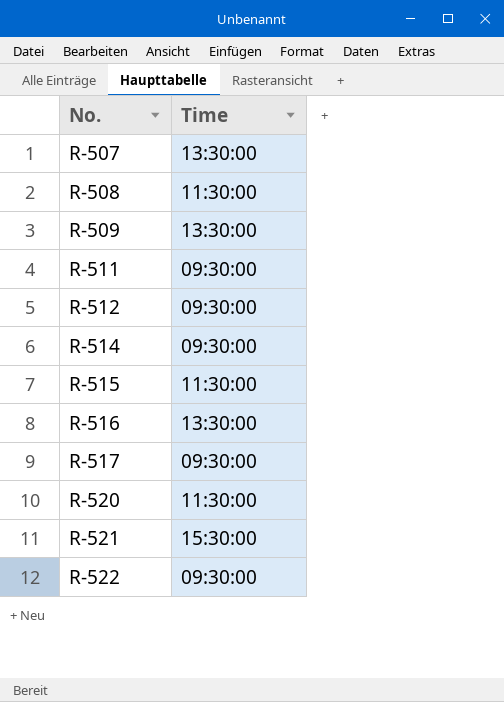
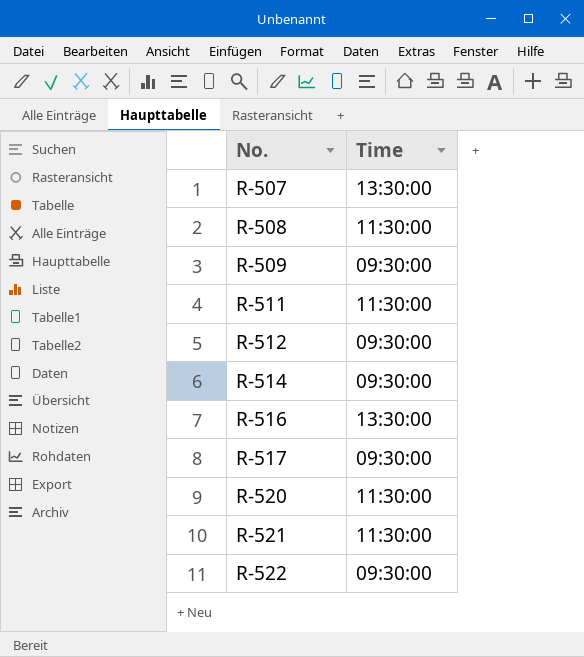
row R-515: 11:30:00 -> none
R-509 | Time: 13:30:00 -> 09:30:00
R-511 | Time: 09:30:00 -> 11:30:00
R-521 | Time: 15:30:00 -> 11:30:00

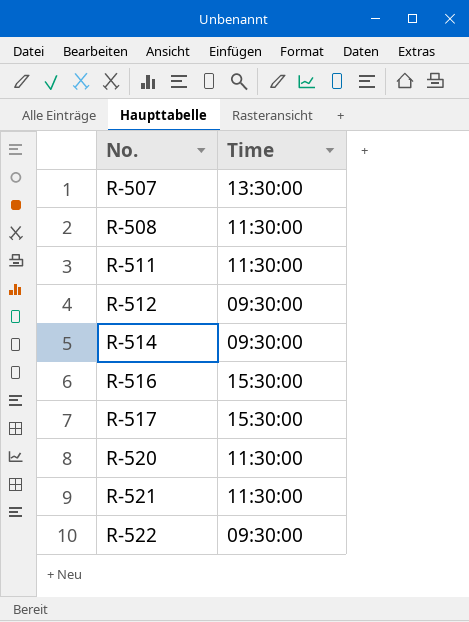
row R-509: 09:30:00 -> none
R-516 | Time: 13:30:00 -> 15:30:00
R-517 | Time: 09:30:00 -> 15:30:00

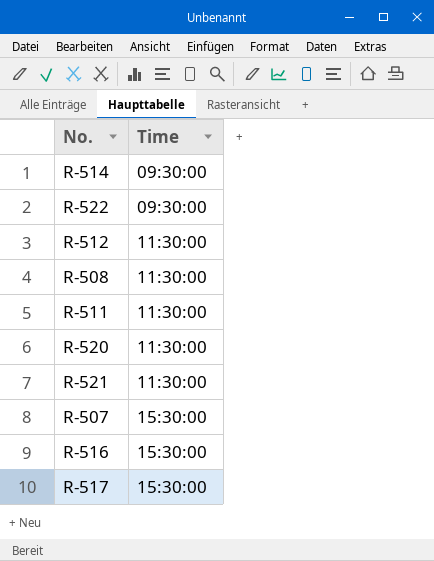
row order: No. ascending -> Time ascending
R-512 | Time: 09:30:00 -> 11:30:00
R-507 | Time: 13:30:00 -> 15:30:00

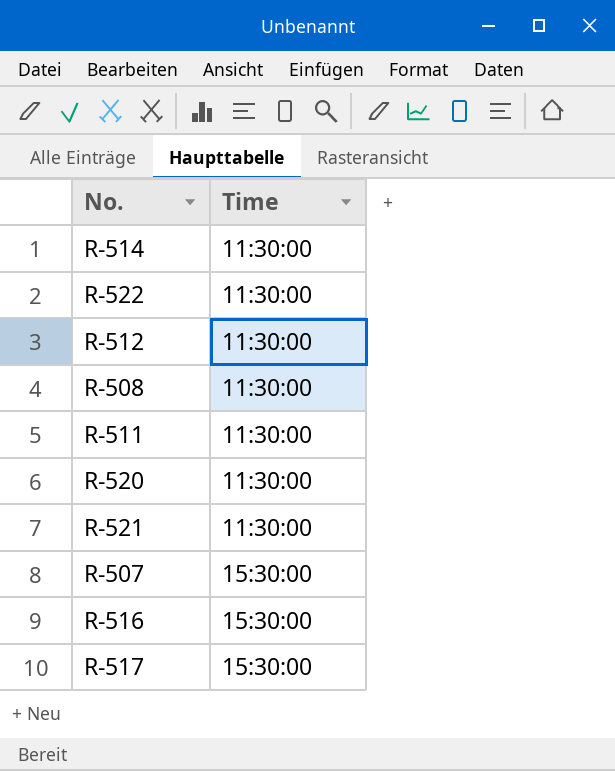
R-514 | Time: 09:30:00 -> 11:30:00
R-522 | Time: 09:30:00 -> 11:30:00

